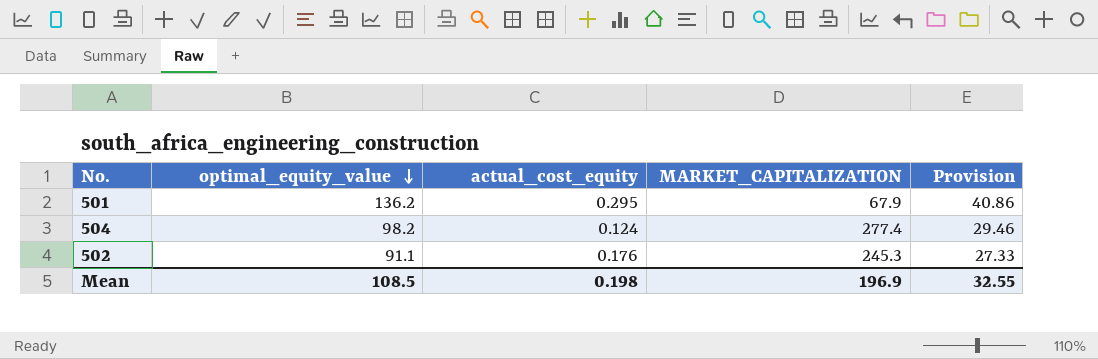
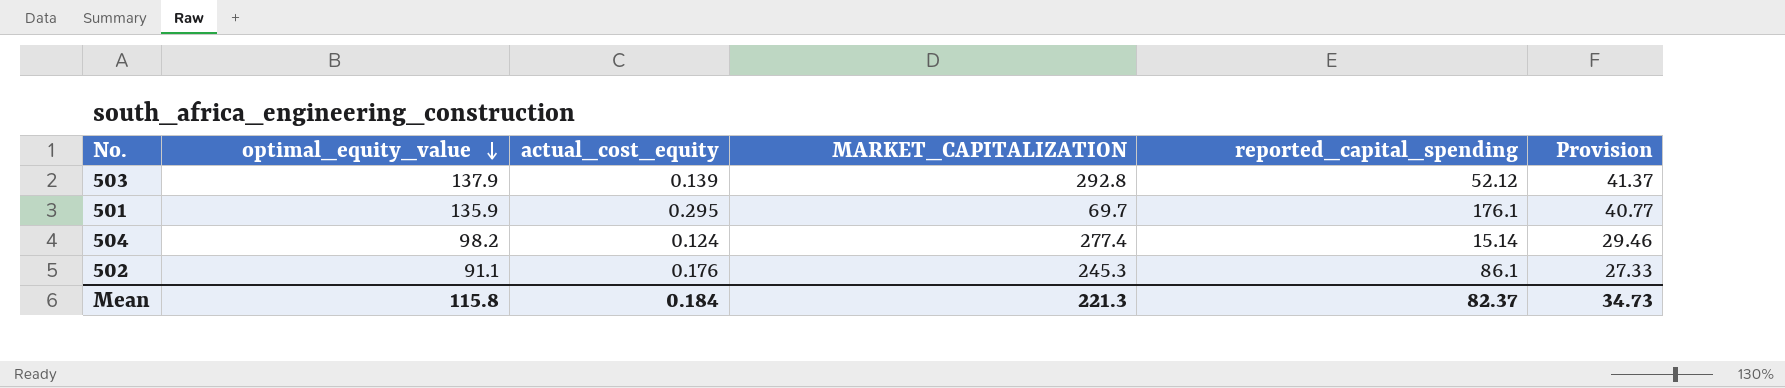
column reported_capital_spending | position: none -> 5
row 503: none -> 137.9 | 0.139 | 292.8 | 52.12 | 41.37
501 | optimal_equity_value: 136.2 -> 135.9
501 | MARKET_CAPITALIZATION: 67.9 -> 69.7
501 | Provision: 40.86 -> 40.77
Mean | optimal_equity_value: 108.5 -> 115.8
Mean | actual_cost_equity: 0.198 -> 0.184
Mean | MARKET_CAPITALIZATION: 196.9 -> 221.3
Mean | Provision: 32.55 -> 34.73

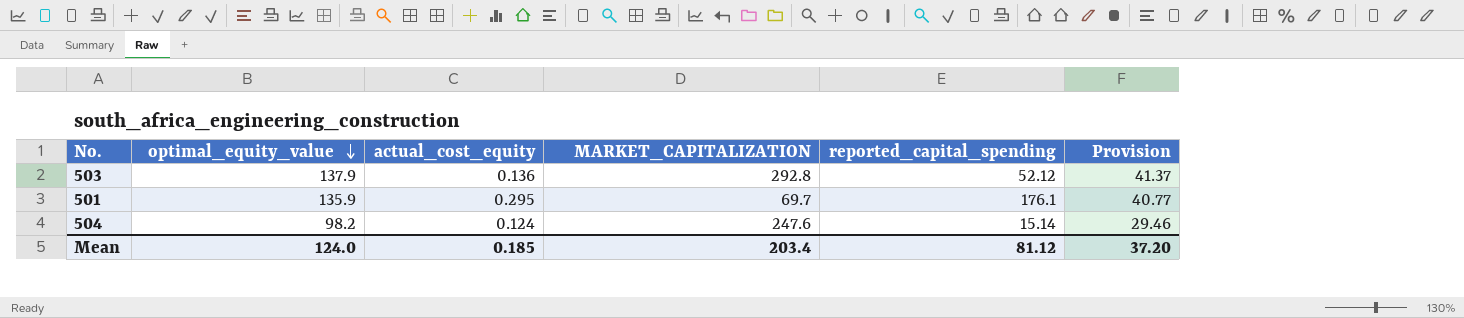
row 502: 91.1 | 0.176 | 245.3 | 86.1 | 27.33 -> none
503 | actual_cost_equity: 0.139 -> 0.136
504 | MARKET_CAPITALIZATION: 277.4 -> 247.6
Mean | optimal_equity_value: 115.8 -> 124.0
Mean | actual_cost_equity: 0.184 -> 0.185
Mean | MARKET_CAPITALIZATION: 221.3 -> 203.4
Mean | reported_capital_spending: 82.37 -> 81.12
Mean | Provision: 34.73 -> 37.20

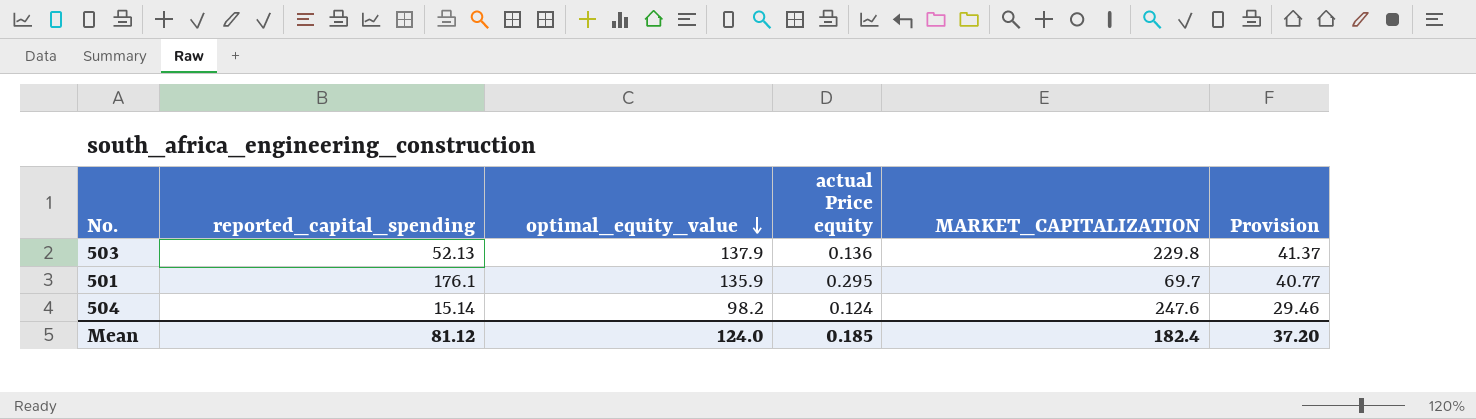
column reported_capital_spending | position: 5 -> 2
column name: actual_cost_equity -> actual Price equity
503 | reported_capital_spending: 52.12 -> 52.13
503 | MARKET_CAPITALIZATION: 292.8 -> 229.8
Mean | MARKET_CAPITALIZATION: 203.4 -> 182.4

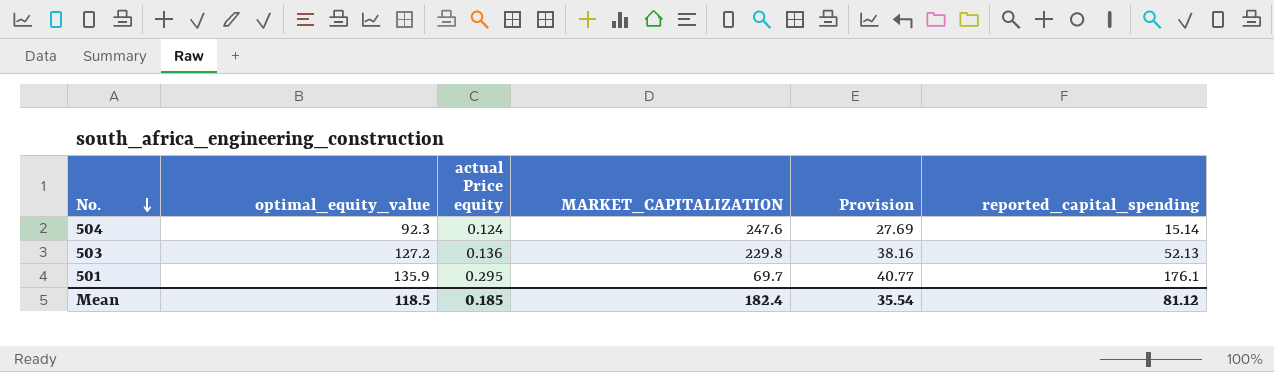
row order: optimal_equity_value descending -> No. descending
column reported_capital_spending | position: 2 -> 6
504 | optimal_equity_value: 98.2 -> 92.3
504 | Provision: 29.46 -> 27.69
503 | optimal_equity_value: 137.9 -> 127.2
503 | Provision: 41.37 -> 38.16
Mean | optimal_equity_value: 124.0 -> 118.5
Mean | Provision: 37.20 -> 35.54

